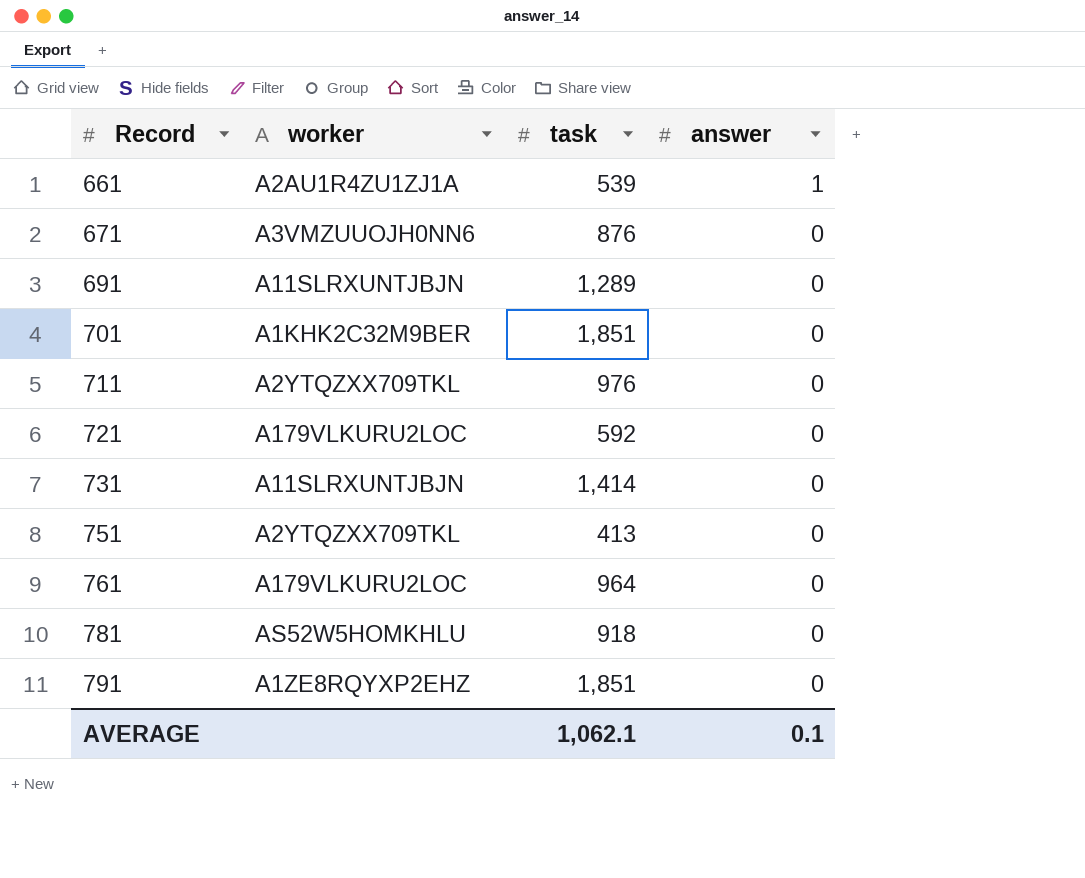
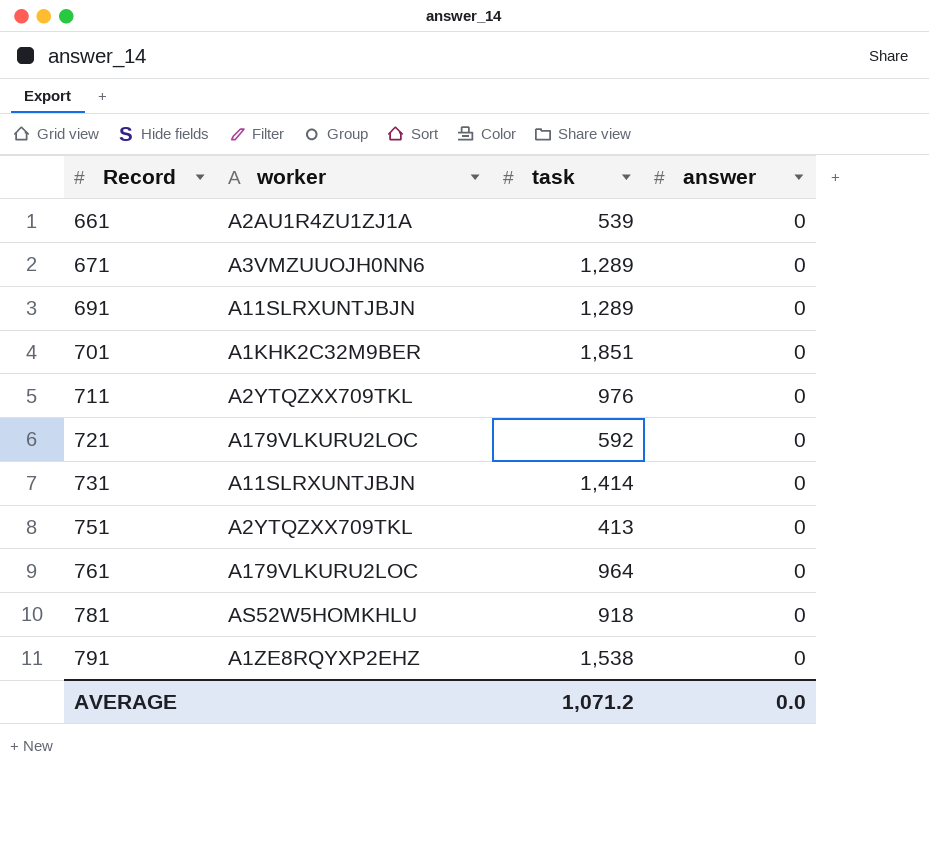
661 | answer: 1 -> 0
671 | task: 876 -> 1,289
791 | task: 1,851 -> 1,538
AVERAGE | task: 1,062.1 -> 1,071.2
AVERAGE | answer: 0.1 -> 0.0

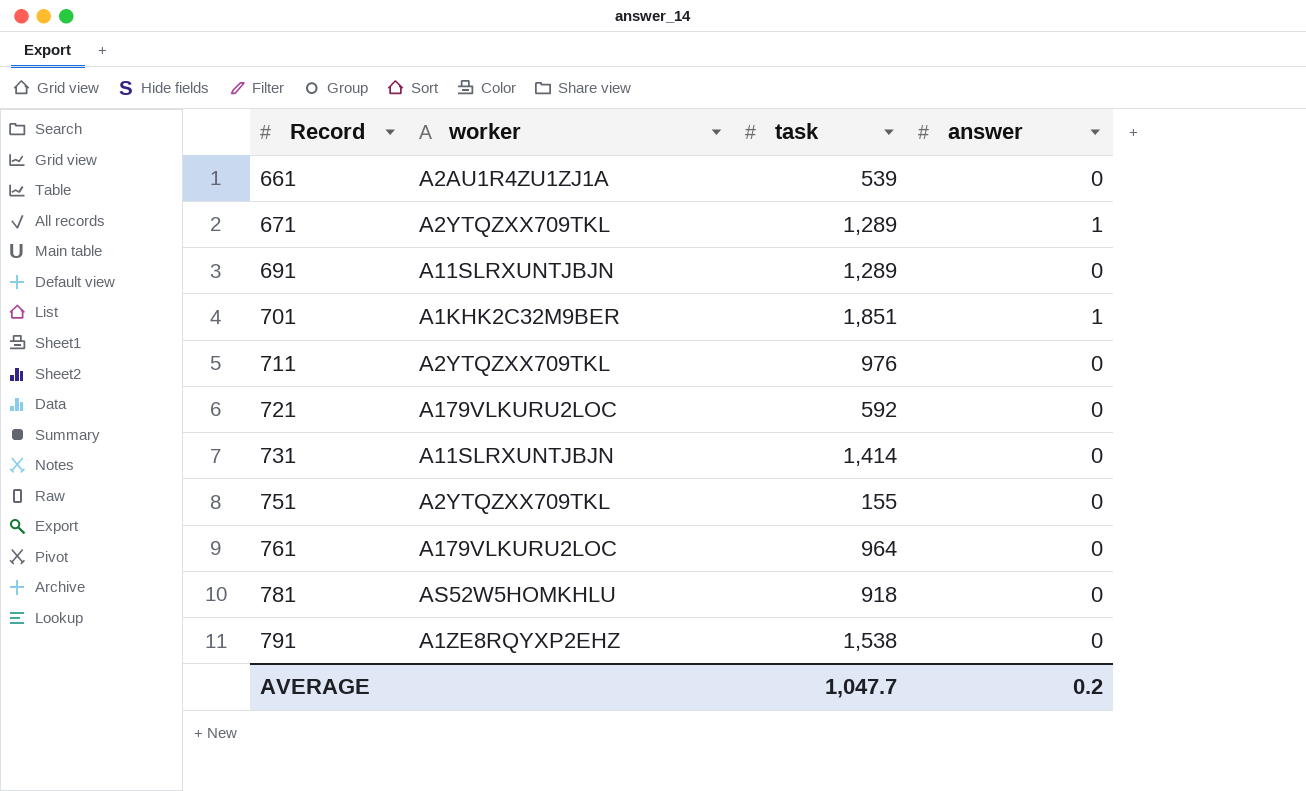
671 | worker: A3VMZUUOJH0NN6 -> A2YTQZXX709TKL
671 | answer: 0 -> 1
701 | answer: 0 -> 1
751 | task: 413 -> 155
AVERAGE | task: 1,071.2 -> 1,047.7
AVERAGE | answer: 0.0 -> 0.2

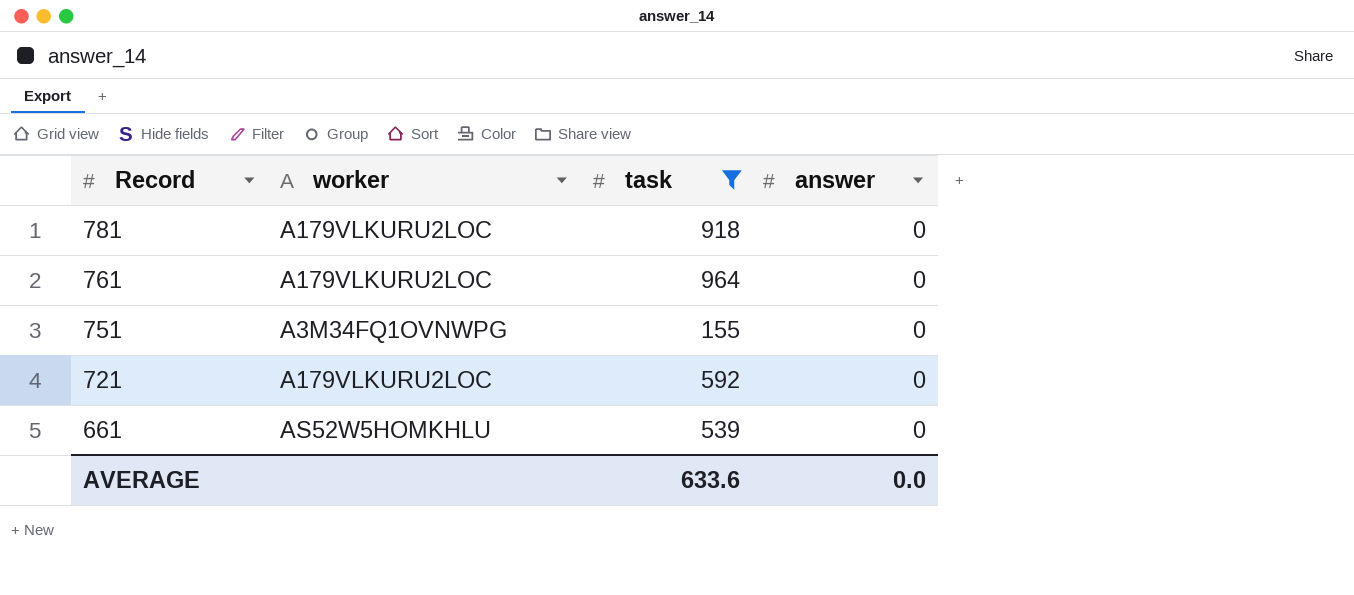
filter: none -> task <= 964
row order: Record ascending -> Record descending
781 | worker: AS52W5HOMKHLU -> A179VLKURU2LOC
751 | worker: A2YTQZXX709TKL -> A3M34FQ1OVNWPG
661 | worker: A2AU1R4ZU1ZJ1A -> AS52W5HOMKHLU
AVERAGE | task: 1,047.7 -> 633.6
AVERAGE | answer: 0.2 -> 0.0

